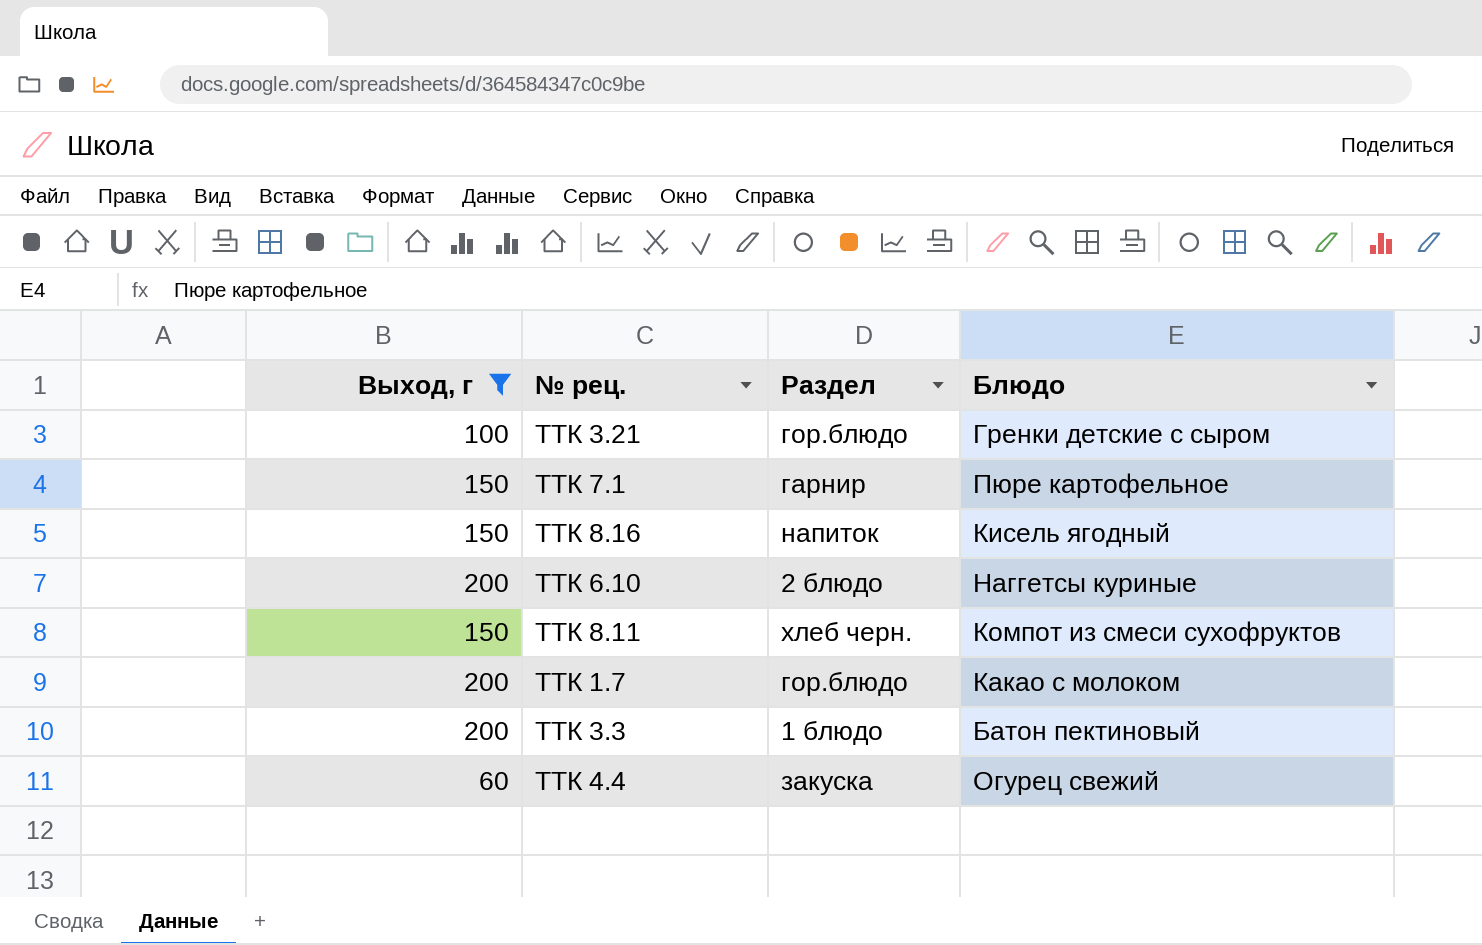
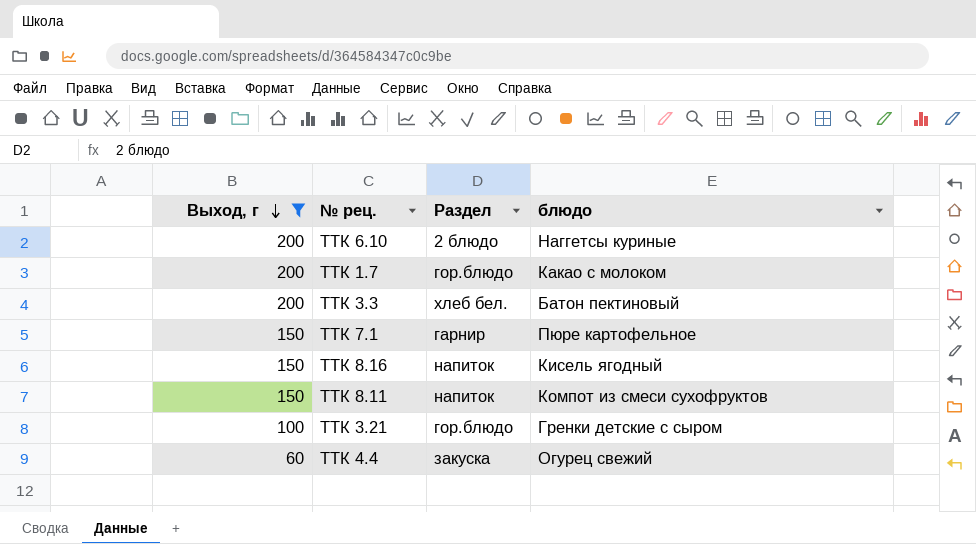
row order: none -> Выход, г descending
column name: Блюдо -> блюдо
ТТК 3.3 | Раздел: 1 блюдо -> хлеб бел.
ТТК 8.11 | Раздел: хлеб черн. -> напиток

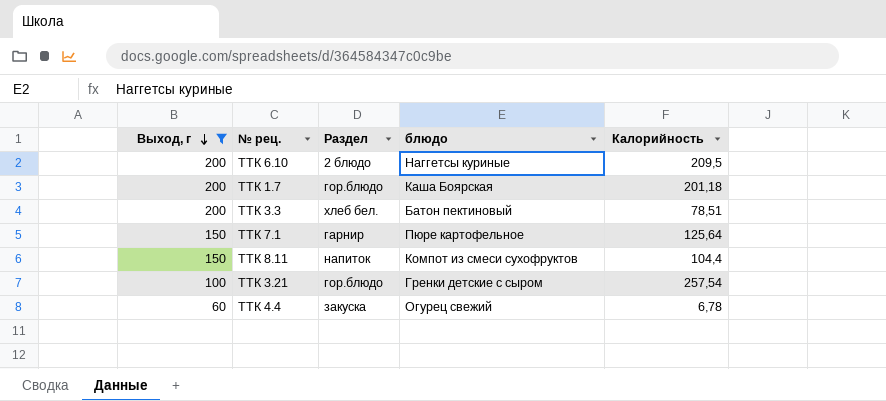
column Калорийность | position: none -> 5
row ТТК 8.16: 150 | напиток | Кисель ягодный -> none
ТТК 1.7 | блюдо: Какао с молоком -> Каша Боярская

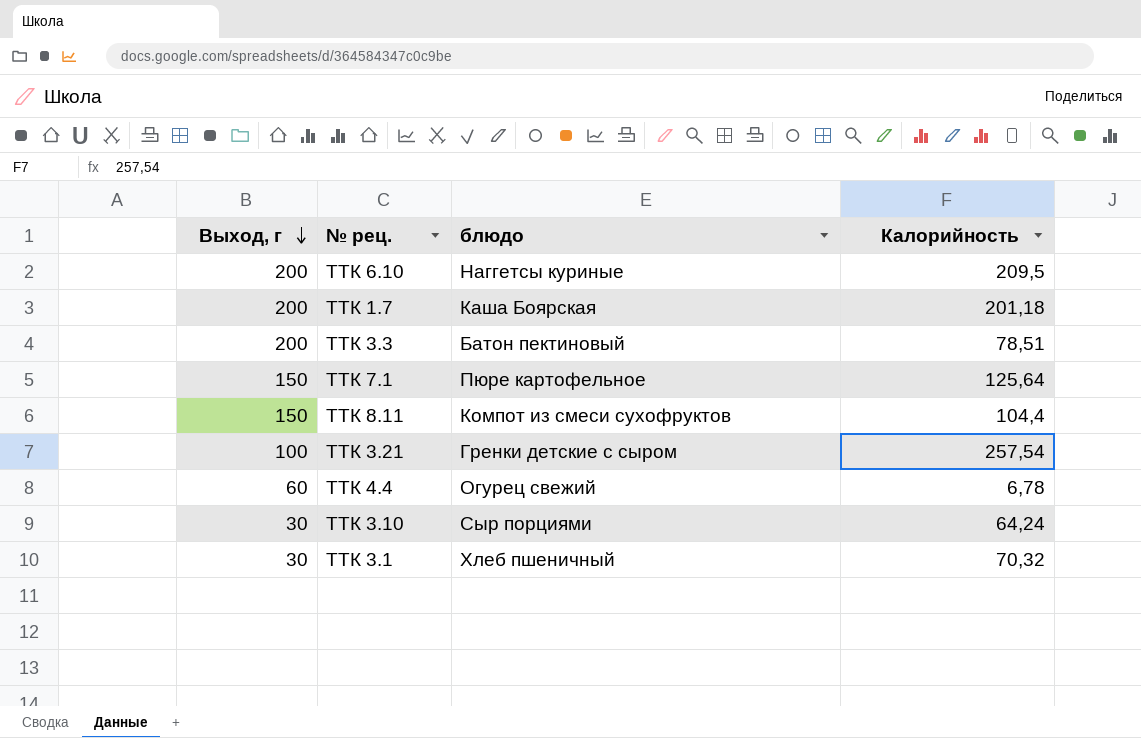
filter: Выход, г != 30 -> none
column Раздел | position: 3 -> none

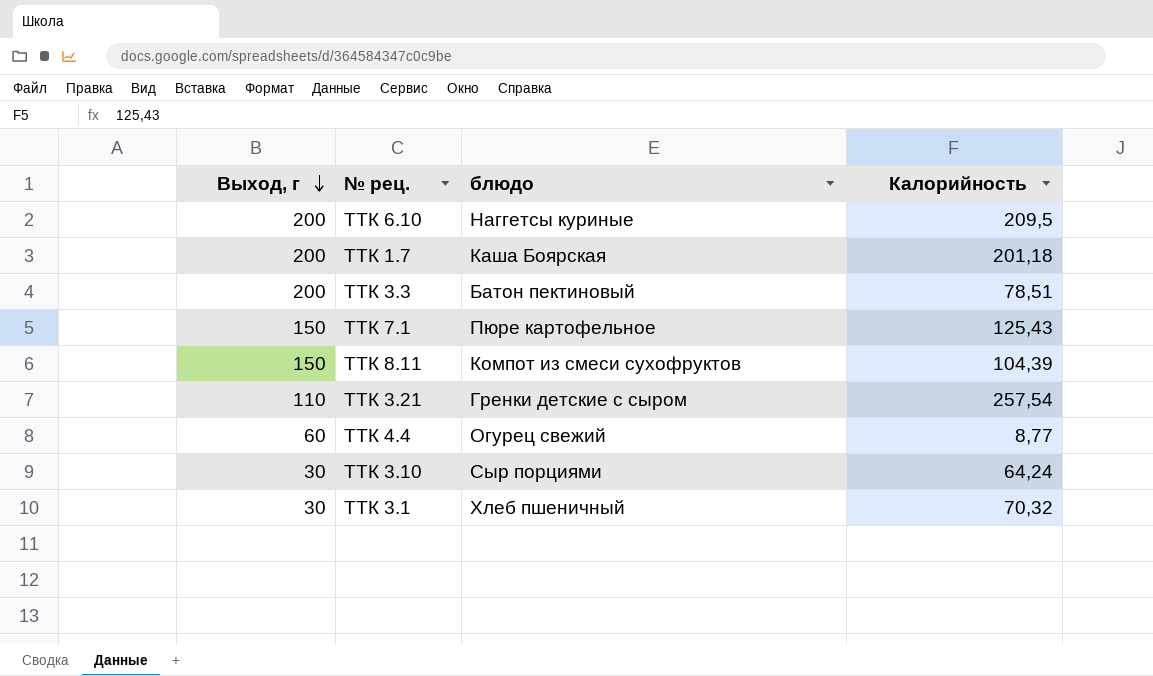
ТТК 7.1 | Калорийность: 125,64 -> 125,43
ТТК 8.11 | Калорийность: 104,4 -> 104,39
ТТК 3.21 | Выход, г: 100 -> 110
ТТК 4.4 | Калорийность: 6,78 -> 8,77

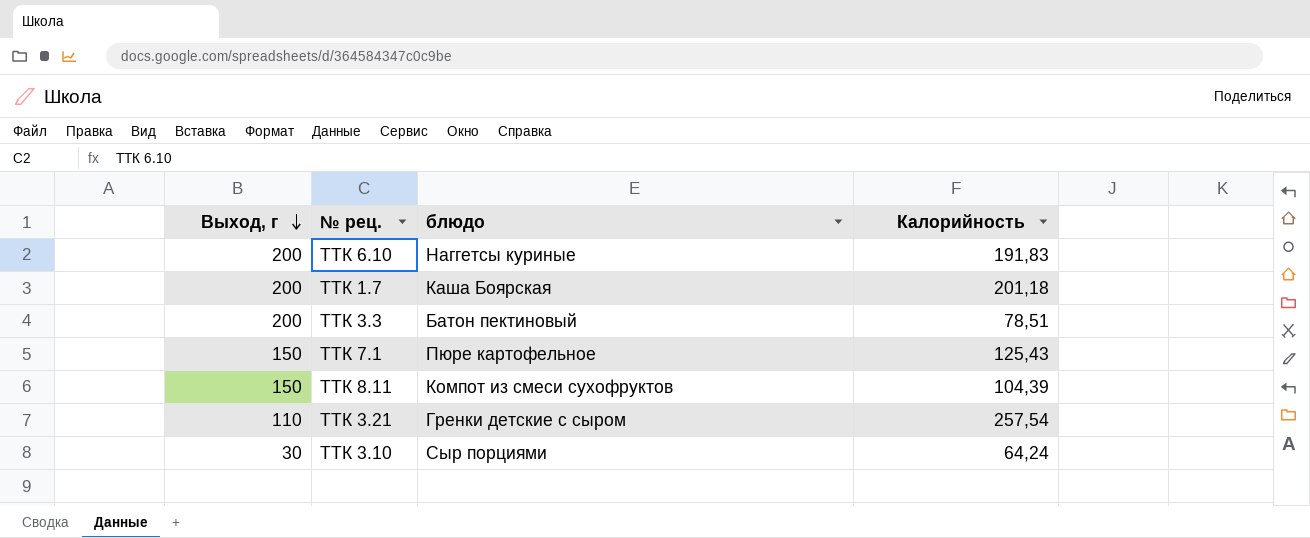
row ТТК 4.4: 60 | Огурец свежий | 8,77 -> none
row ТТК 3.1: 30 | Хлеб пшеничный | 70,32 -> none
ТТК 6.10 | Калорийность: 209,5 -> 191,83

